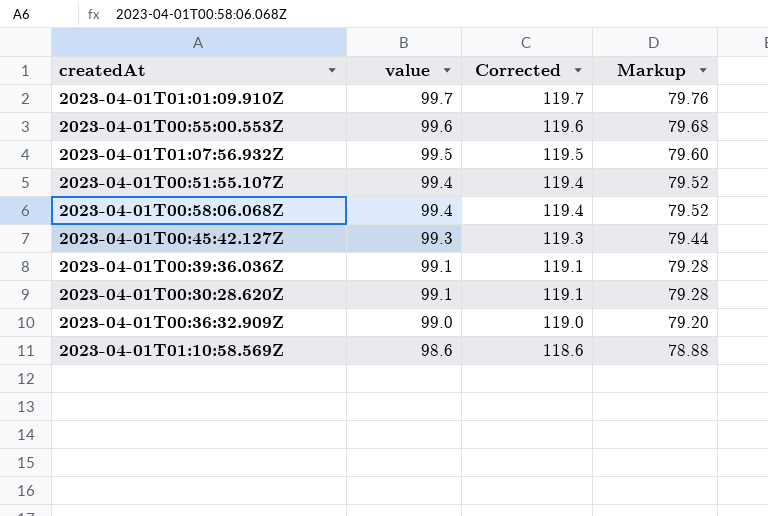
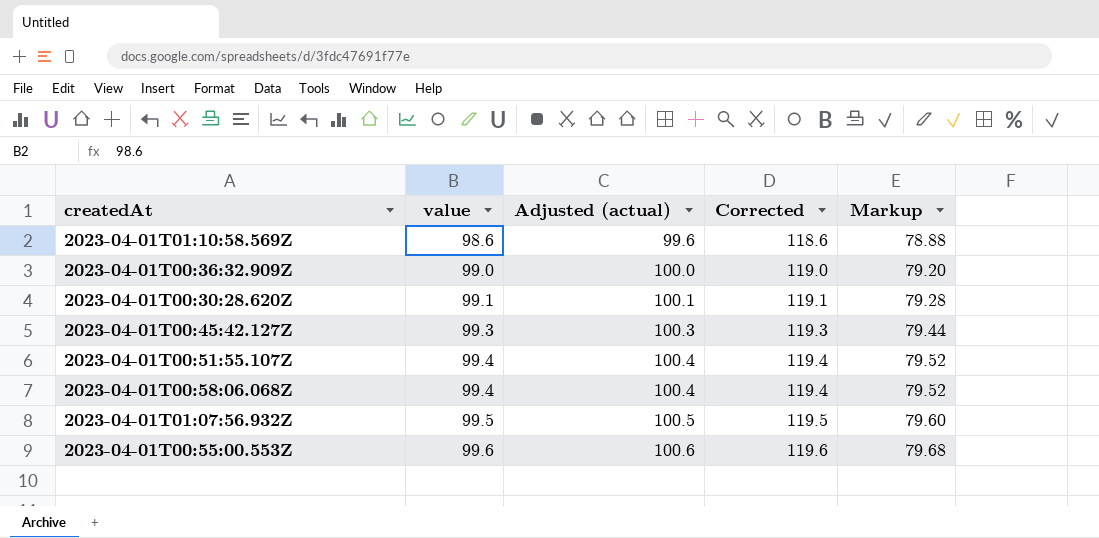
row order: value descending -> value ascending
column Adjusted (actual) | formula: none -> [value] + 1
row 2023-04-01T01:01:09.910Z: 99.7 | 119.7 | 79.76 -> none
row 2023-04-01T00:39:36.036Z: 99.1 | 119.1 | 79.28 -> none

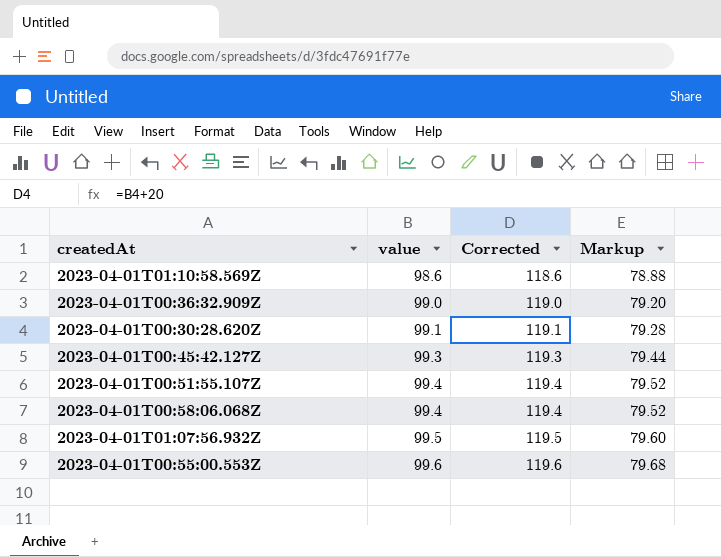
column Adjusted (actual) | formula: [value] + 1 -> none

